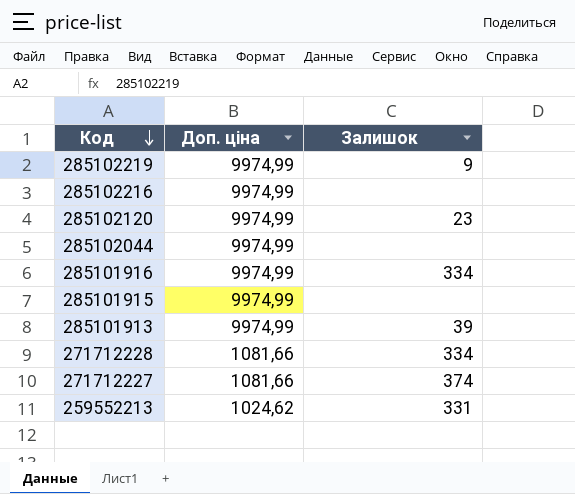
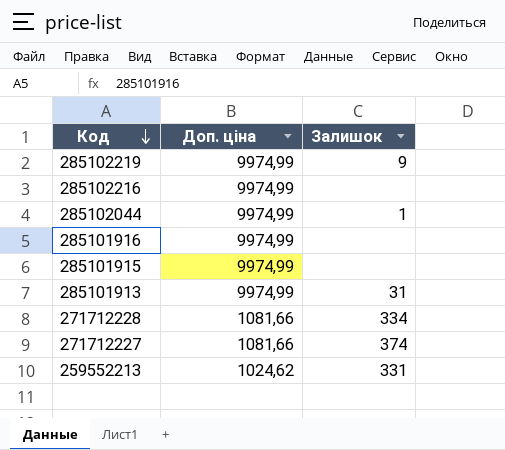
row 285102120: 9974,99 | 23 -> none
285102044 | Залишок: none -> 1
285101916 | Залишок: 334 -> none
285101913 | Залишок: 39 -> 31

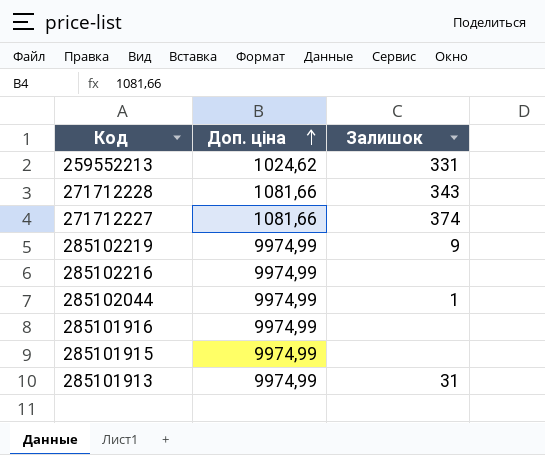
row order: Код descending -> Доп. ціна ascending
271712228 | Залишок: 334 -> 343

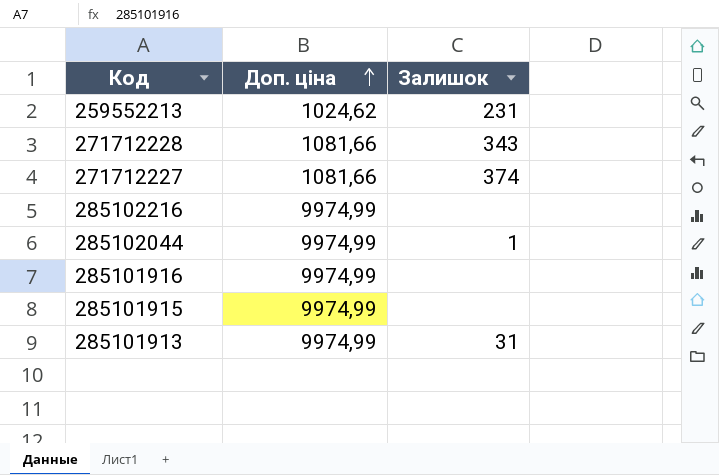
row 285102219: 9974,99 | 9 -> none
259552213 | Залишок: 331 -> 231

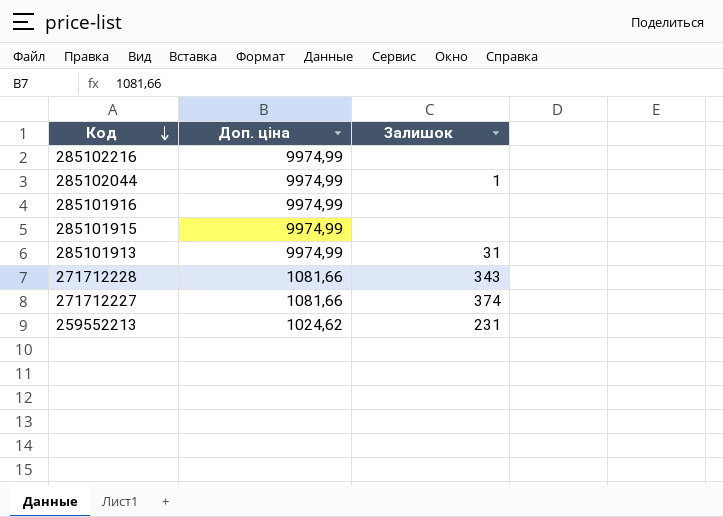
row order: Доп. ціна ascending -> Код descending

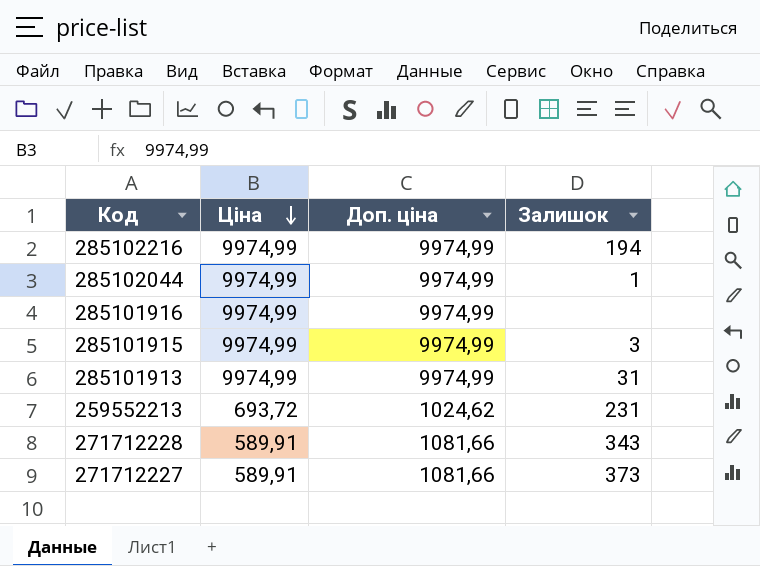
row order: Код descending -> Ціна descending
column Ціна | position: none -> 2
285102216 | Залишок: none -> 194
285101915 | Залишок: none -> 3
271712227 | Залишок: 374 -> 373

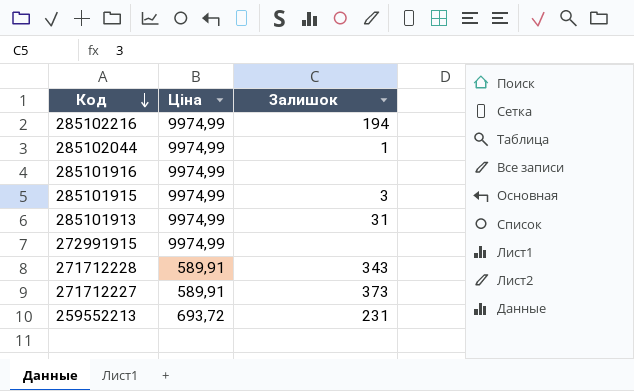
row order: Ціна descending -> Код descending
column Доп. ціна | position: 3 -> none
row 272991915: none -> 9974,99 | none

